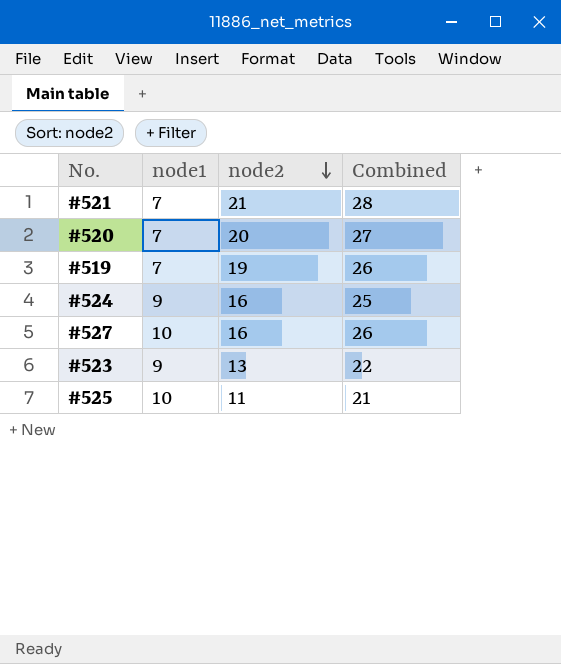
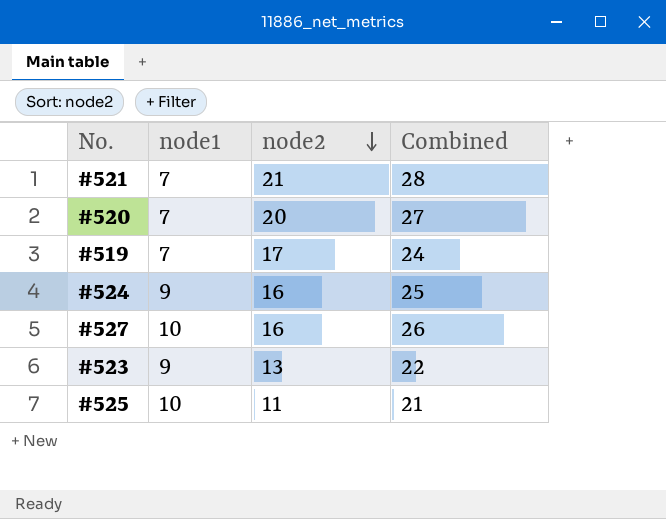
#519 | node2: 19 -> 17
#519 | Combined: 26 -> 24

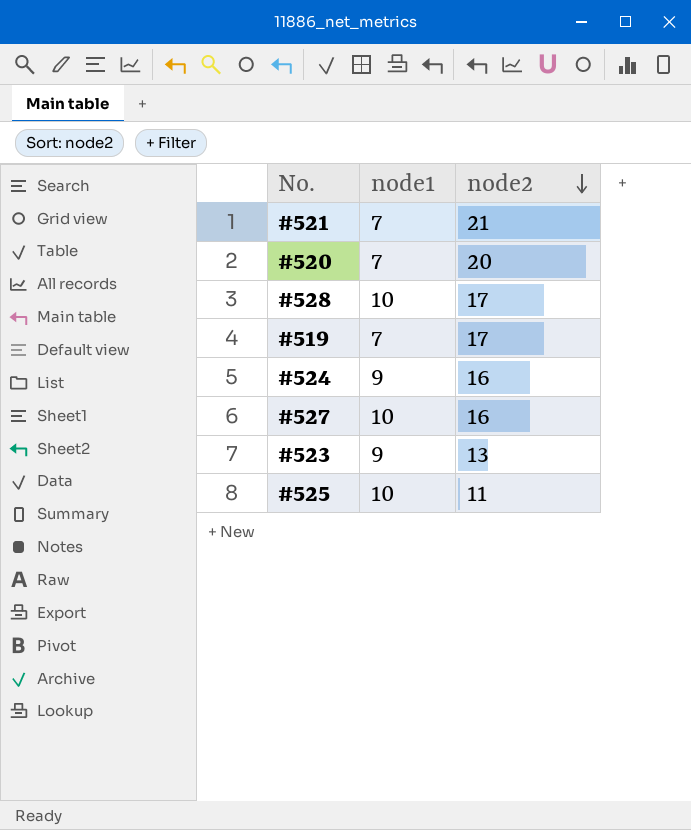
column Combined | formula: [node1] + [node2] -> none
row #528: none -> 10 | 17

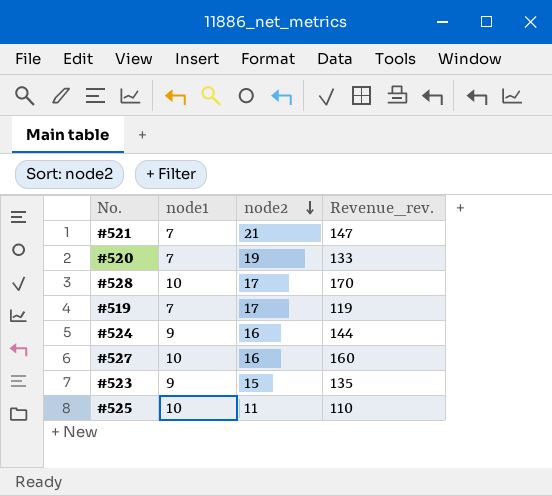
column Revenue_rev. | formula: none -> [node1] * [node2]
#520 | node2: 20 -> 19
#523 | node2: 13 -> 15

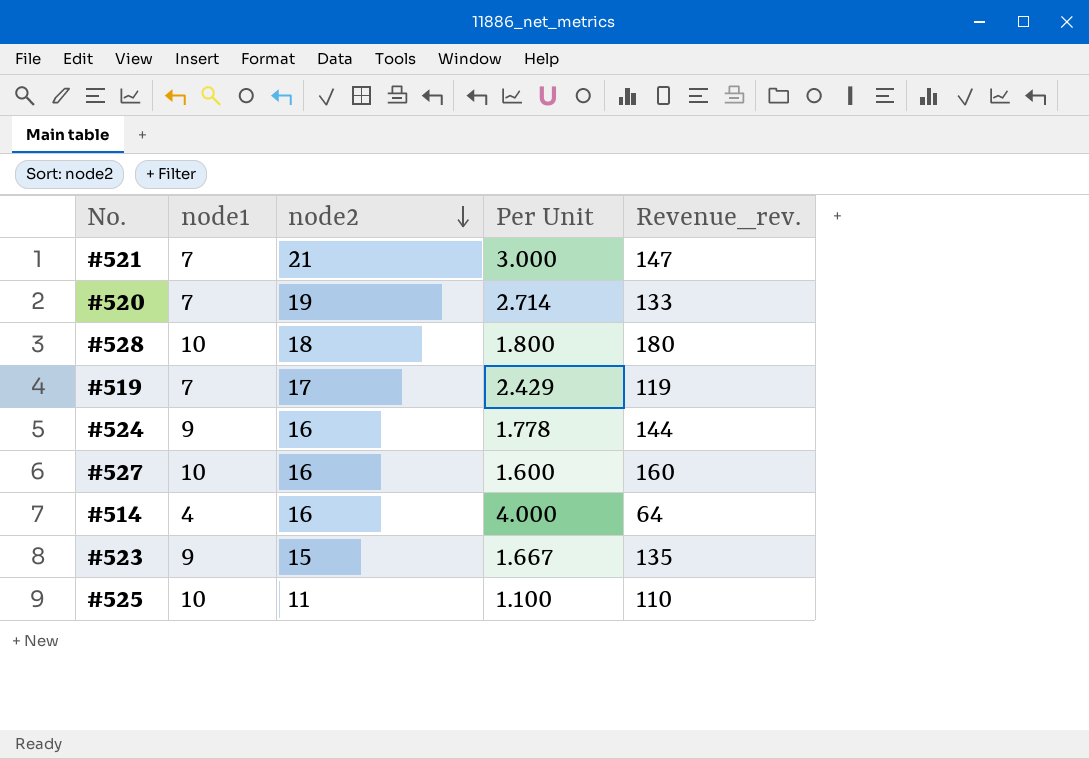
column Per Unit | formula: none -> [node2] / [node1]
#528 | node2: 17 -> 18
#528 | Revenue_rev.: 170 -> 180
row #514: none -> 4 | 16 | 4.000 | 64

